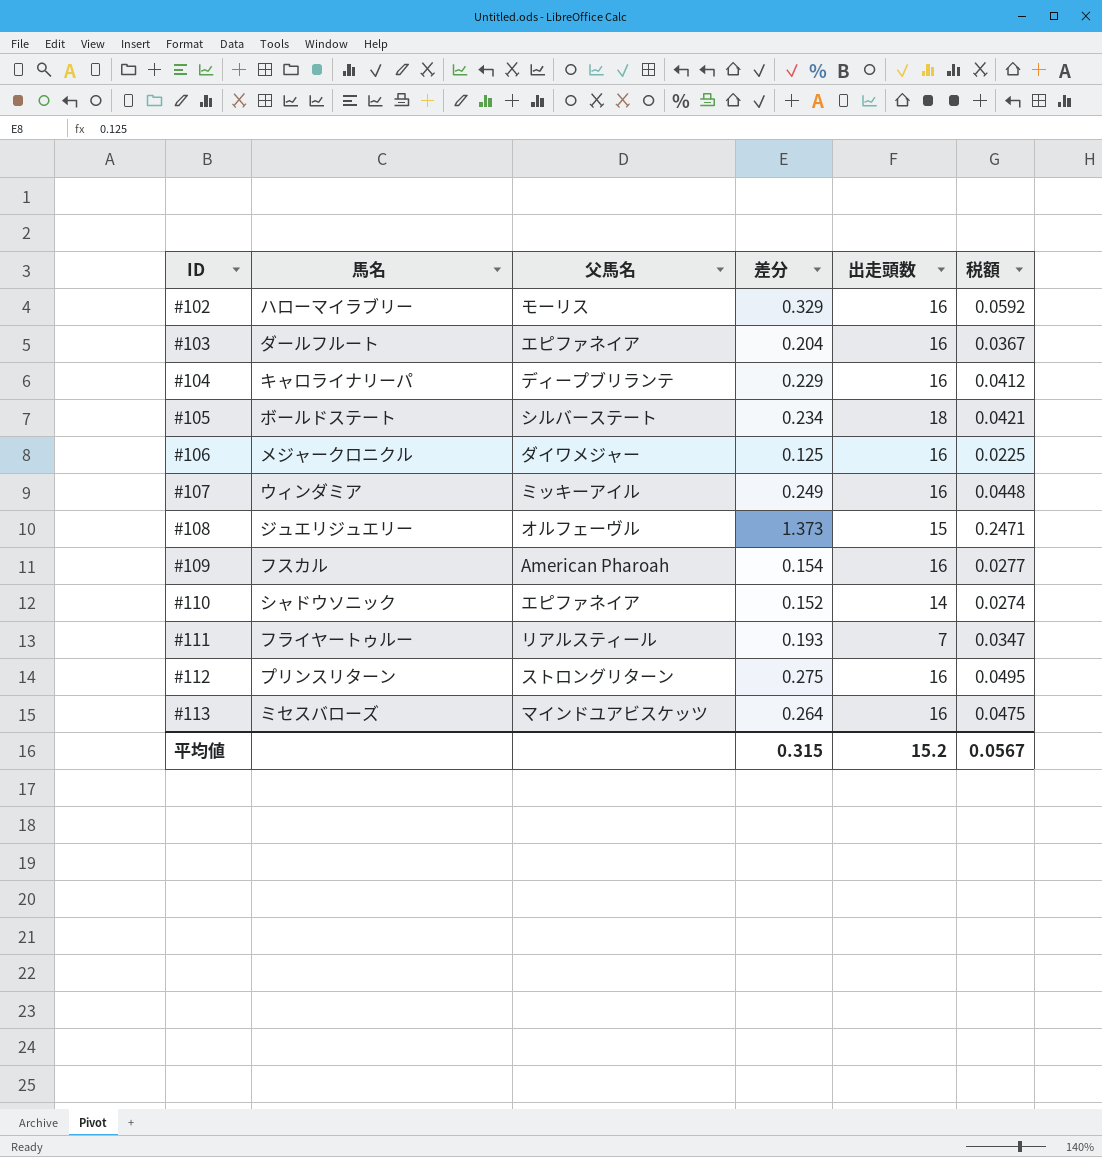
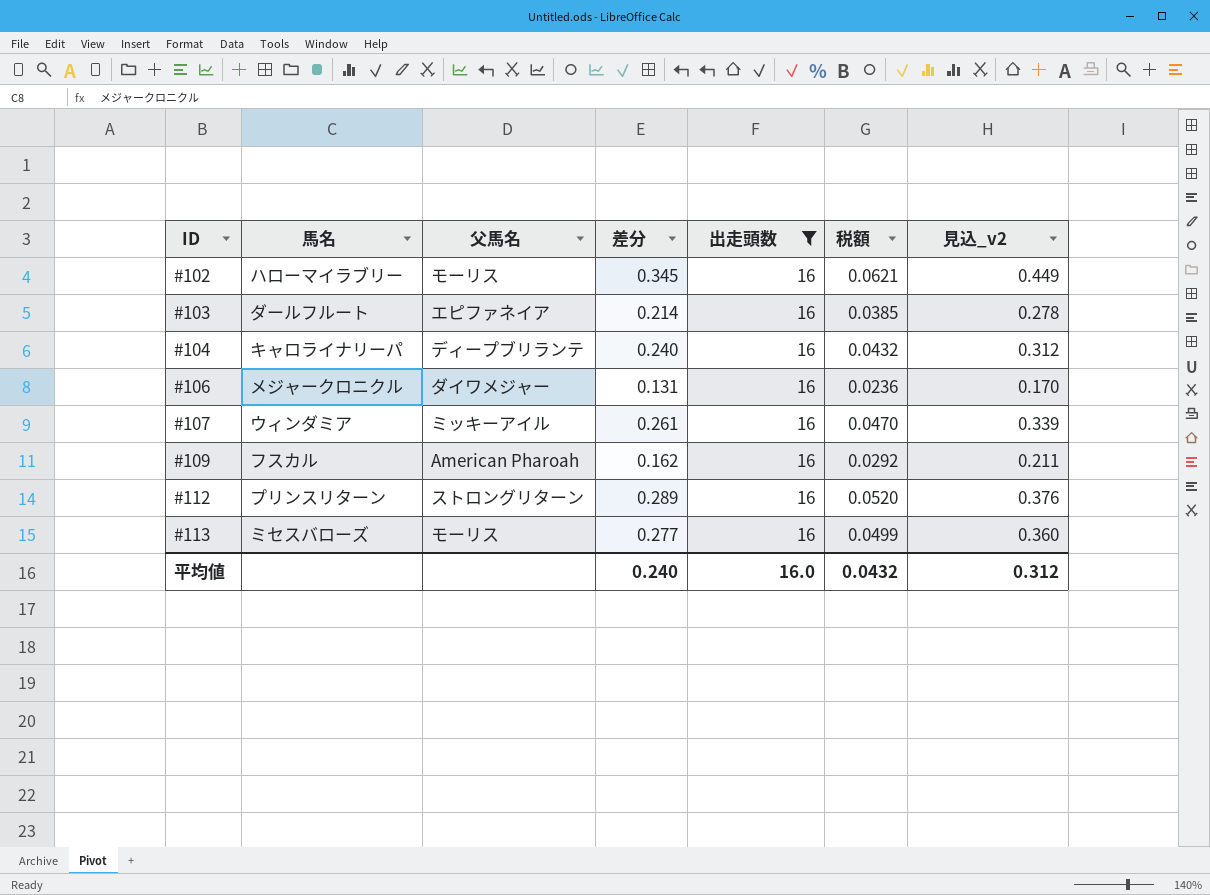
filter: none -> 出走頭数 = 16
column 見込_v2 | formula: none -> [差分] * 1.3
#102 | 差分: 0.329 -> 0.345
#102 | 税額: 0.0592 -> 0.0621
#103 | 差分: 0.204 -> 0.214
#103 | 税額: 0.0367 -> 0.0385
#104 | 差分: 0.229 -> 0.240
#104 | 税額: 0.0412 -> 0.0432
#106 | 差分: 0.125 -> 0.131
#106 | 税額: 0.0225 -> 0.0236
#107 | 差分: 0.249 -> 0.261
#107 | 税額: 0.0448 -> 0.0470
#109 | 差分: 0.154 -> 0.162
#109 | 税額: 0.0277 -> 0.0292
#112 | 差分: 0.275 -> 0.289
#112 | 税額: 0.0495 -> 0.0520
#113 | 父馬名: マインドユアビスケッツ -> モーリス
#113 | 差分: 0.264 -> 0.277
#113 | 税額: 0.0475 -> 0.0499
平均値 | 差分: 0.315 -> 0.240
平均値 | 出走頭数: 15.2 -> 16.0
平均値 | 税額: 0.0567 -> 0.0432

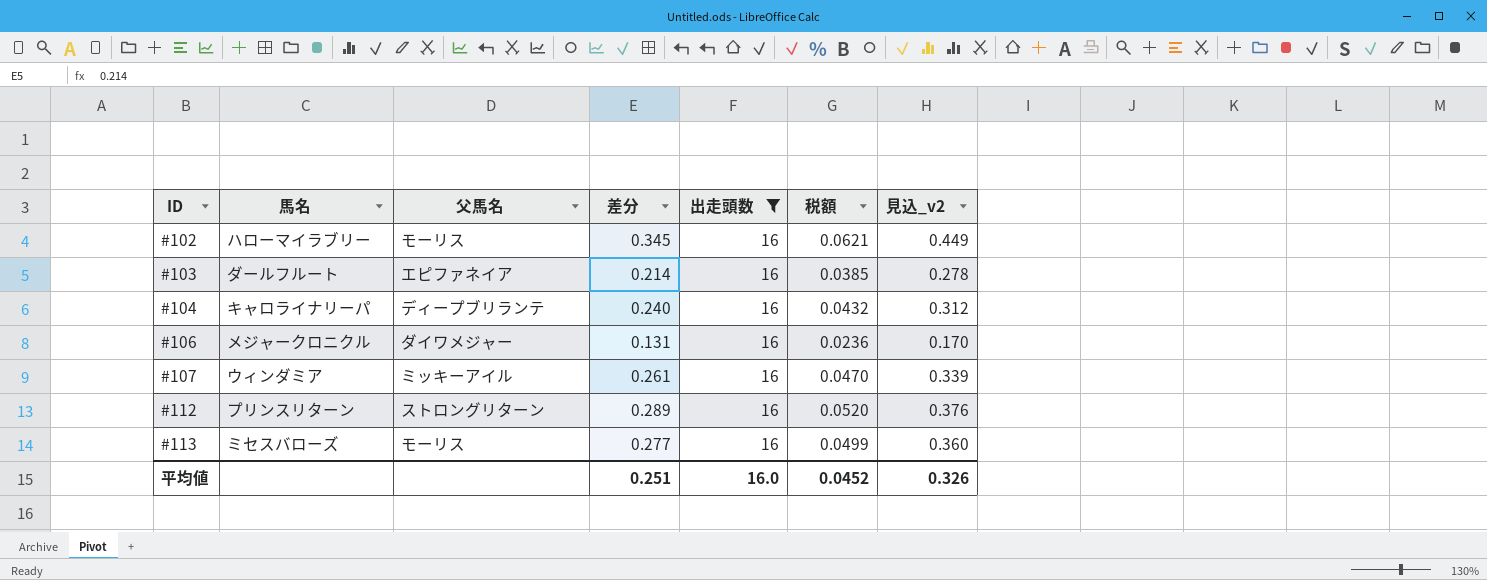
row #109: フスカル | American Pharoah | 0.162 | 16 | 0.0292 | 0.211 -> none
平均値 | 差分: 0.240 -> 0.251
平均値 | 税額: 0.0432 -> 0.0452
平均値 | 見込_v2: 0.312 -> 0.326

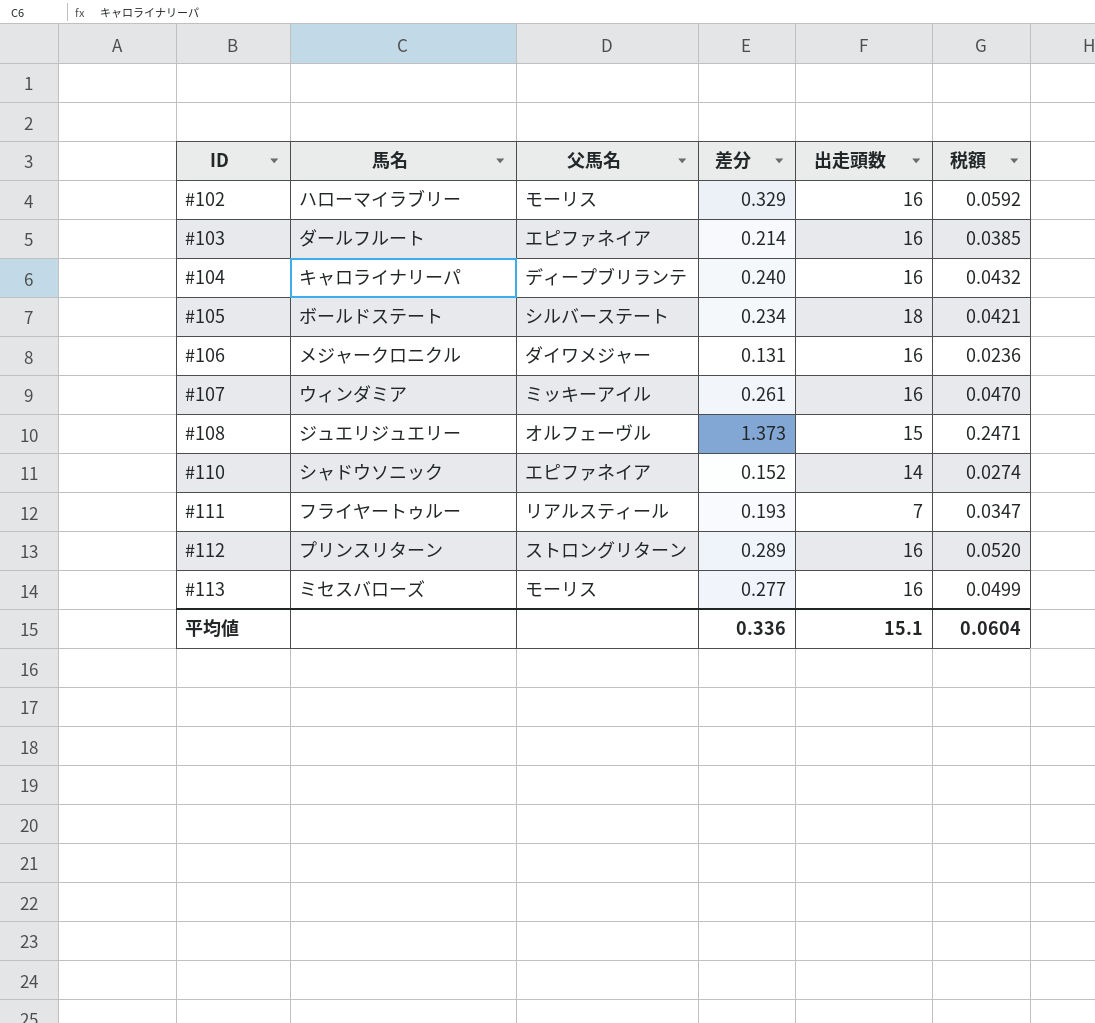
filter: 出走頭数 = 16 -> none
column 見込_v2 | formula: [差分] * 1.3 -> none
#102 | 差分: 0.345 -> 0.329
#102 | 税額: 0.0621 -> 0.0592
平均値 | 差分: 0.251 -> 0.336
平均値 | 出走頭数: 16.0 -> 15.1
平均値 | 税額: 0.0452 -> 0.0604

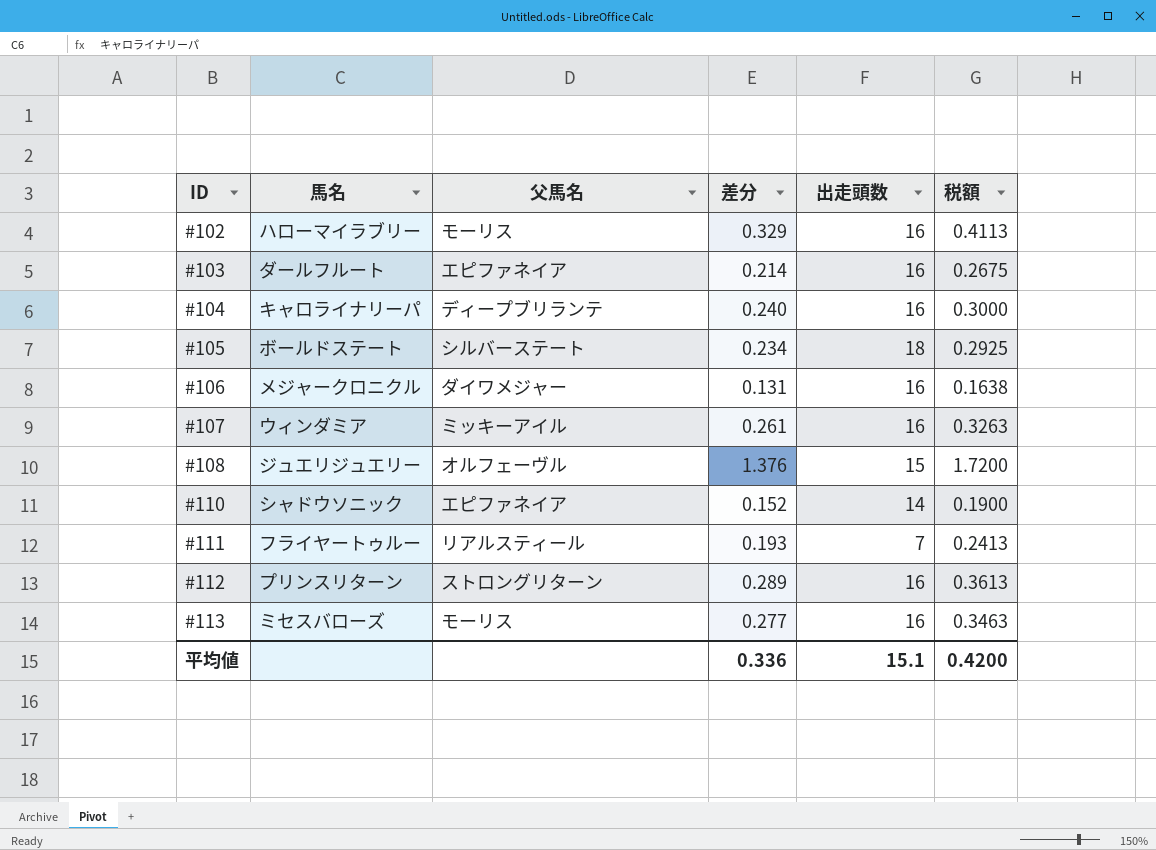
column 税額 | formula: [差分] * 0.18 -> [差分] * 1.25
#108 | 差分: 1.373 -> 1.376
平均値 | 税額: 0.0604 -> 0.4200

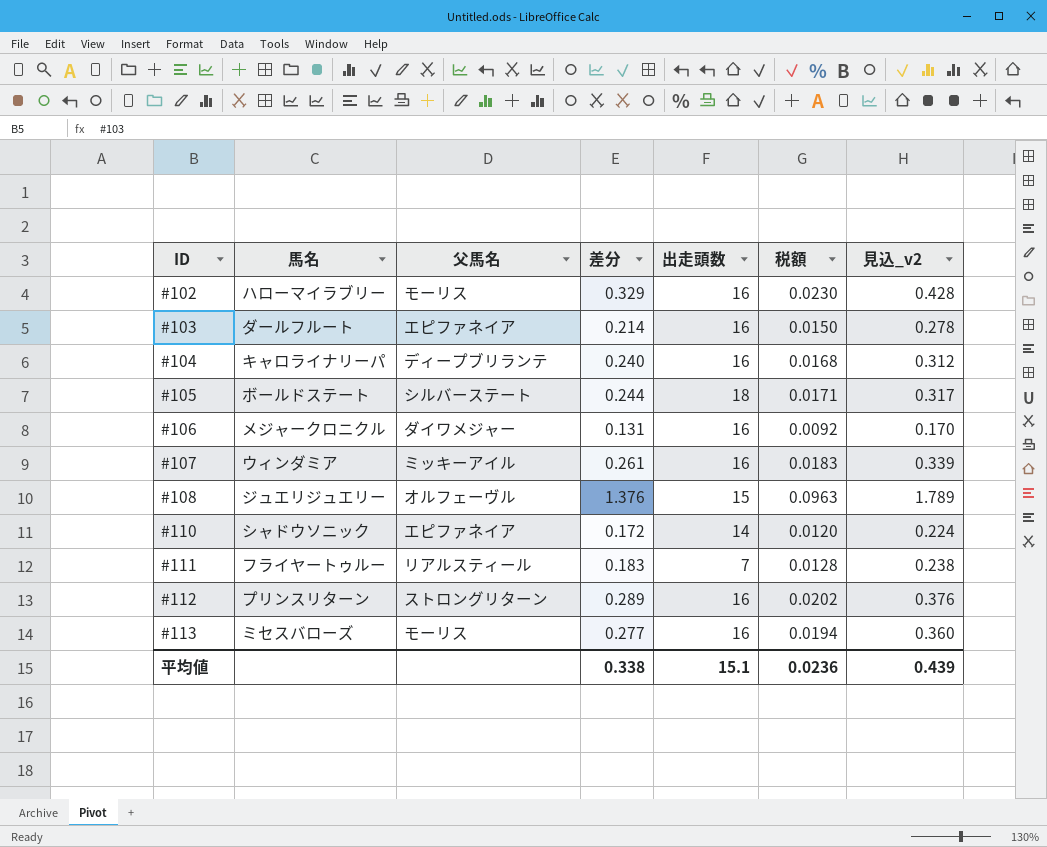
column 税額 | formula: [差分] * 1.25 -> [差分] * 0.07
column 見込_v2 | formula: none -> [差分] * 1.3
#105 | 差分: 0.234 -> 0.244
#110 | 差分: 0.152 -> 0.172
#111 | 差分: 0.193 -> 0.183
平均値 | 差分: 0.336 -> 0.338
平均値 | 税額: 0.4200 -> 0.0236

